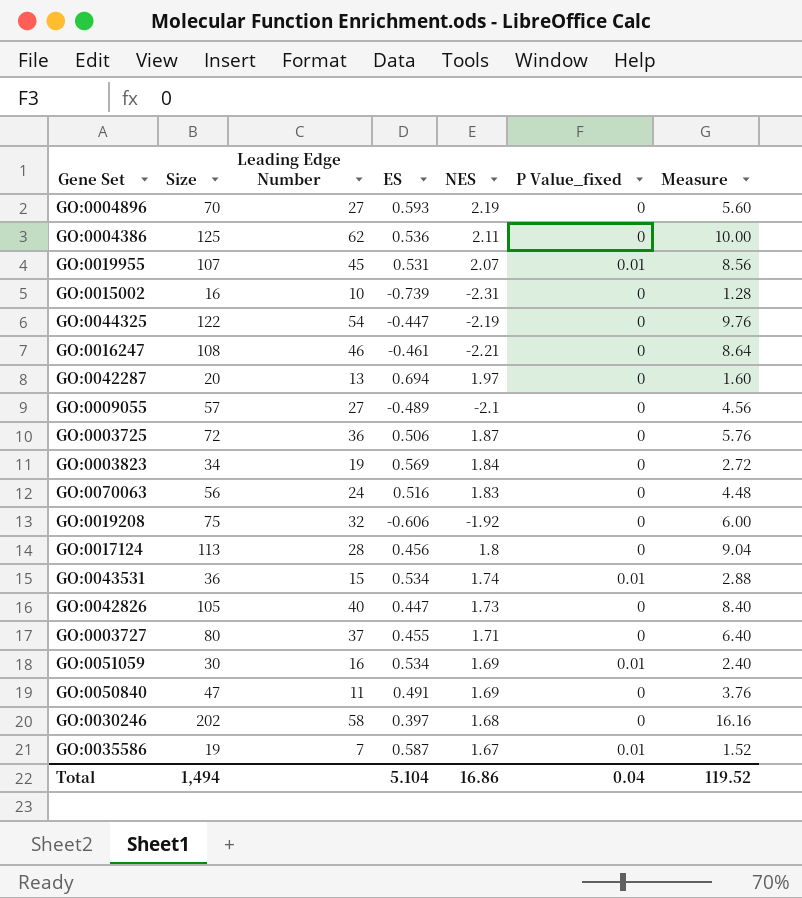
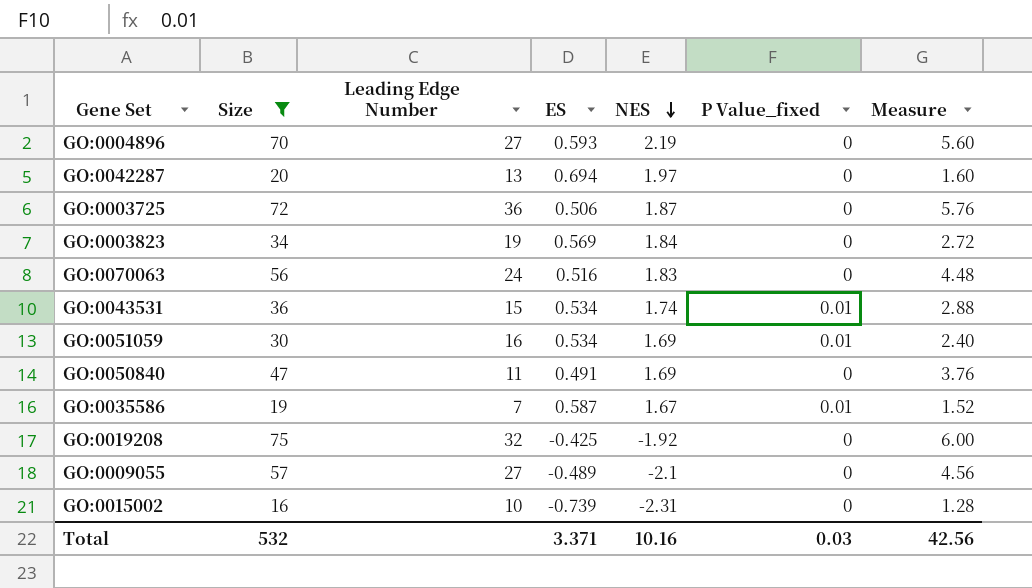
filter: none -> Size <= 75
row order: none -> NES descending
GO:0019208 | ES: -0.606 -> -0.425
Total | Size: 1,494 -> 532
Total | ES: 5.104 -> 3.371
Total | NES: 16.86 -> 10.16
Total | P Value_fixed: 0.04 -> 0.03
Total | Measure: 119.52 -> 42.56

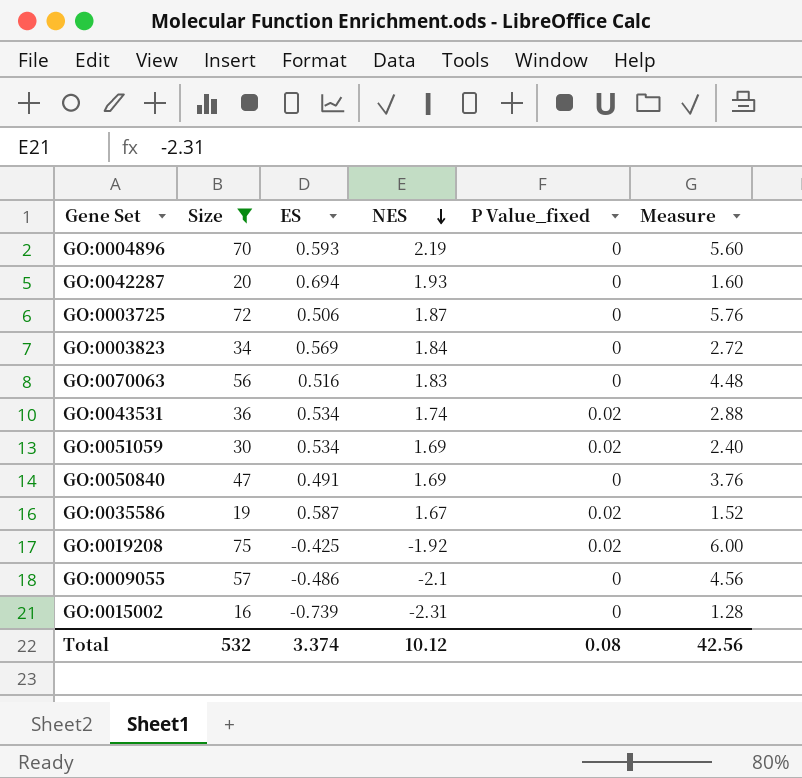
column Leading Edge Number | position: 3 -> none
GO:0042287 | NES: 1.97 -> 1.93
GO:0043531 | P Value_fixed: 0.01 -> 0.02
GO:0051059 | P Value_fixed: 0.01 -> 0.02
GO:0035586 | P Value_fixed: 0.01 -> 0.02
GO:0019208 | P Value_fixed: 0 -> 0.02
GO:0009055 | ES: -0.489 -> -0.486
Total | ES: 3.371 -> 3.374
Total | NES: 10.16 -> 10.12
Total | P Value_fixed: 0.03 -> 0.08

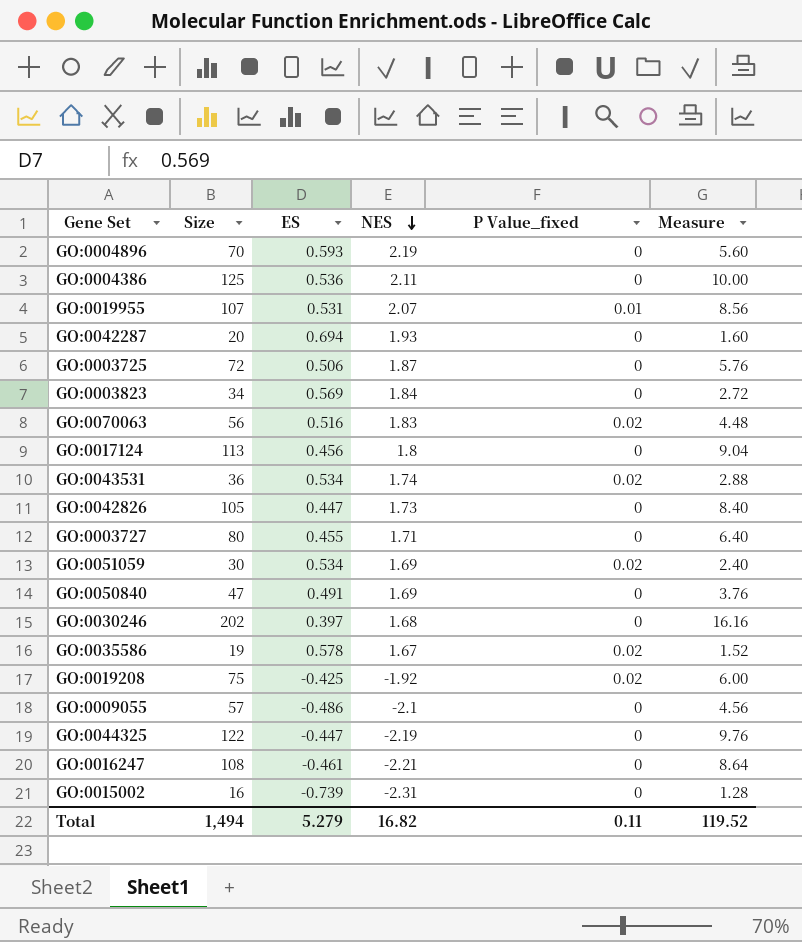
filter: Size <= 75 -> none
GO:0070063 | P Value_fixed: 0 -> 0.02
GO:0035586 | ES: 0.587 -> 0.578
Total | Size: 532 -> 1,494
Total | ES: 3.374 -> 5.279
Total | NES: 10.12 -> 16.82
Total | P Value_fixed: 0.08 -> 0.11
Total | Measure: 42.56 -> 119.52

